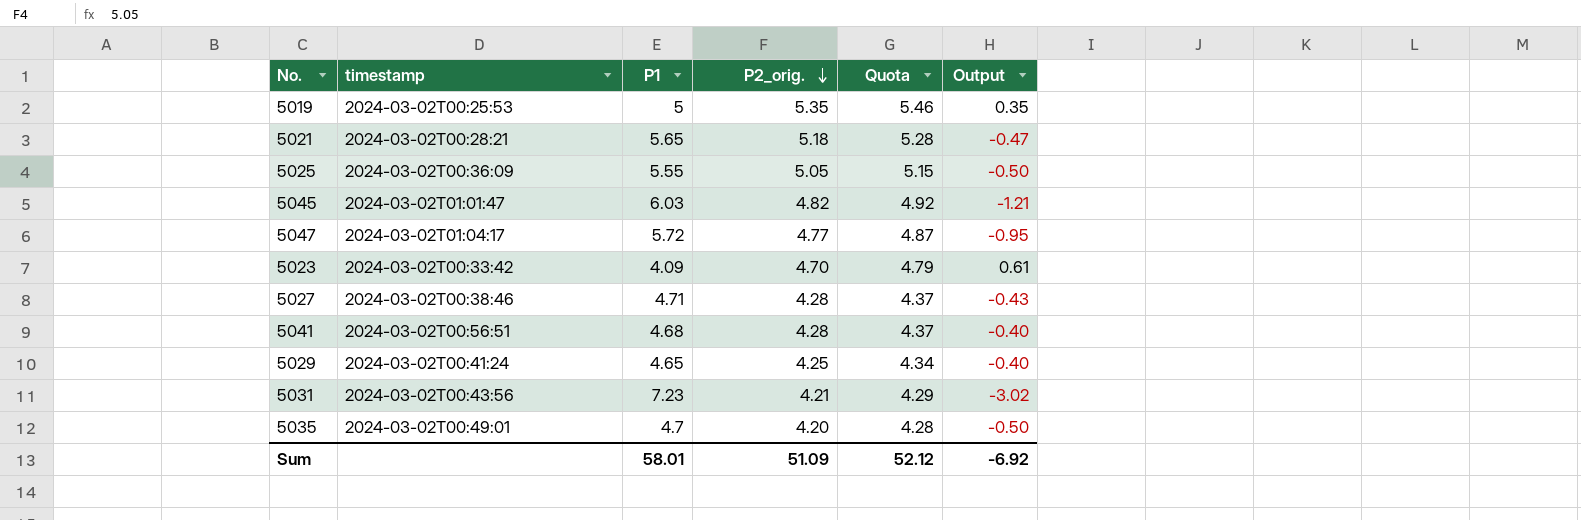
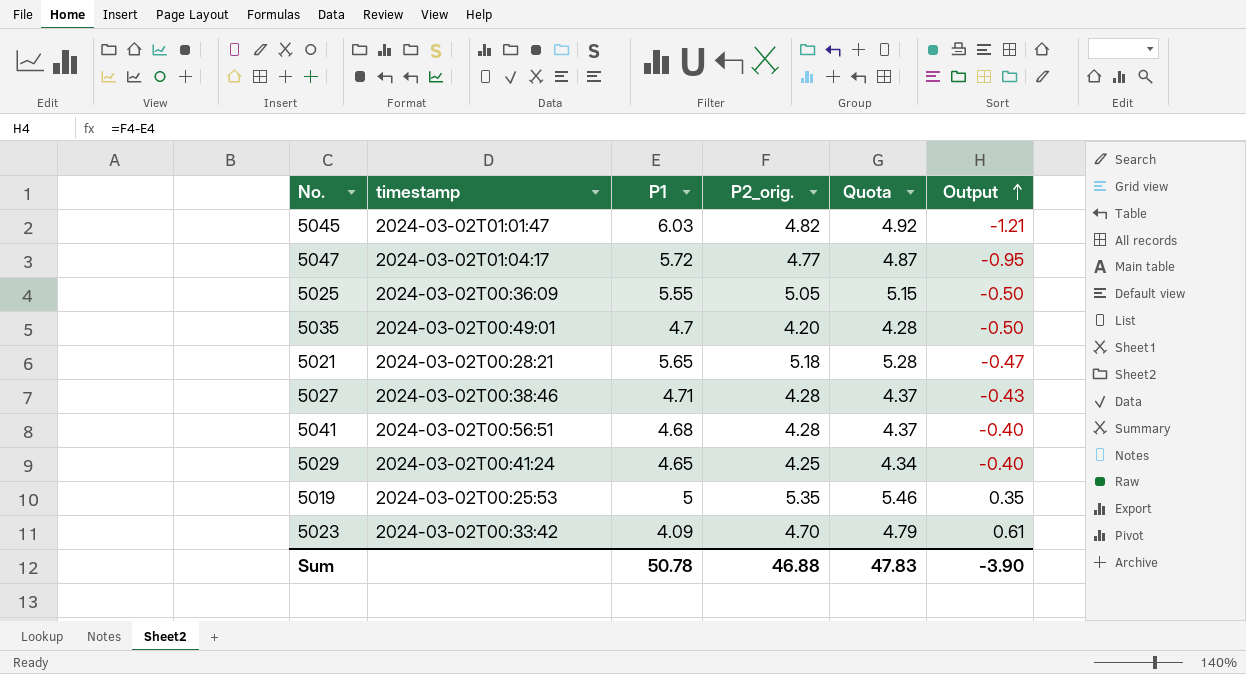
row order: P2_orig. descending -> Output ascending
row 5031: 2024-03-02T00:43:56 | 7.23 | 4.21 | 4.29 | -3.02 -> none
Sum | P1: 58.01 -> 50.78
Sum | P2_orig.: 51.09 -> 46.88
Sum | Quota: 52.12 -> 47.83
Sum | Output: -6.92 -> -3.90

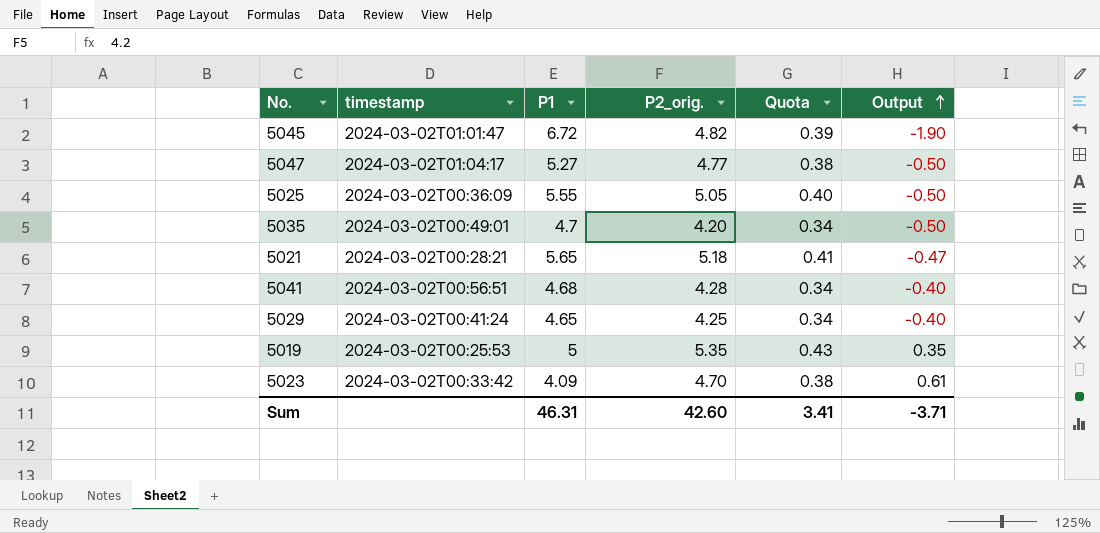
column Quota | formula: [P2_orig.] * 1.02 -> [P2_orig.] * 0.08
row 5027: 2024-03-02T00:38:46 | 4.71 | 4.28 | 4.37 | -0.43 -> none
5045 | P1: 6.03 -> 6.72
5045 | Output: -1.21 -> -1.90
5047 | P1: 5.72 -> 5.27
5047 | Output: -0.95 -> -0.50
Sum | P1: 50.78 -> 46.31
Sum | P2_orig.: 46.88 -> 42.60
Sum | Quota: 47.83 -> 3.41
Sum | Output: -3.90 -> -3.71

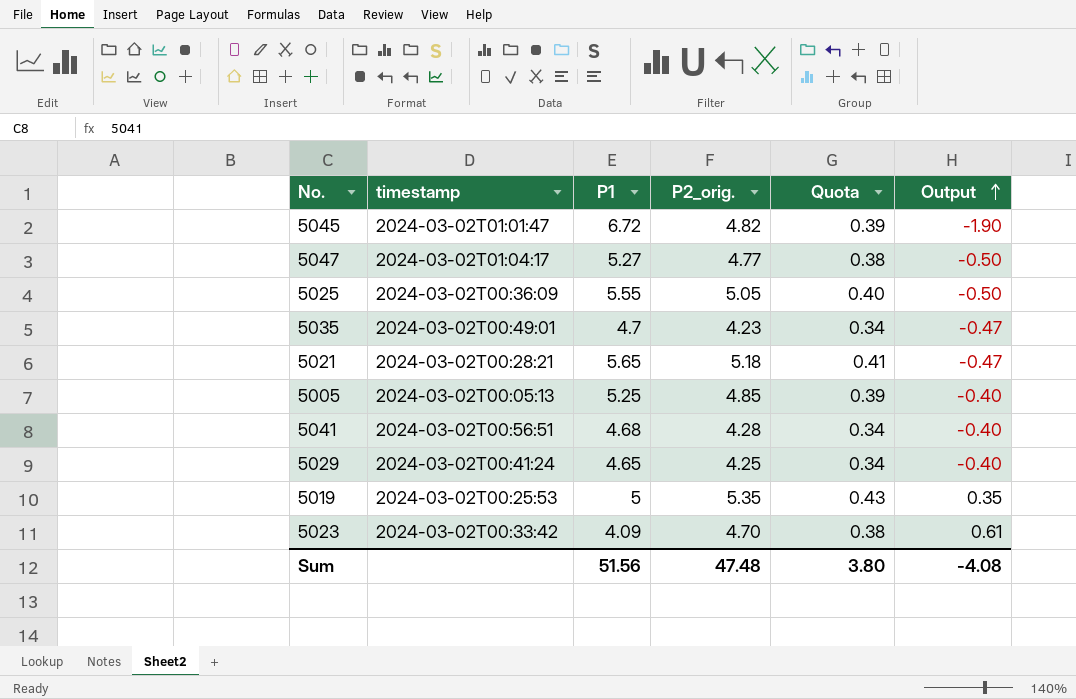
5035 | P2_orig.: 4.20 -> 4.23
5035 | Output: -0.50 -> -0.47
row 5005: none -> 2024-03-02T00:05:13 | 5.25 | 4.85 | 0.39 | -0.40
Sum | P1: 46.31 -> 51.56
Sum | P2_orig.: 42.60 -> 47.48
Sum | Quota: 3.41 -> 3.80
Sum | Output: -3.71 -> -4.08

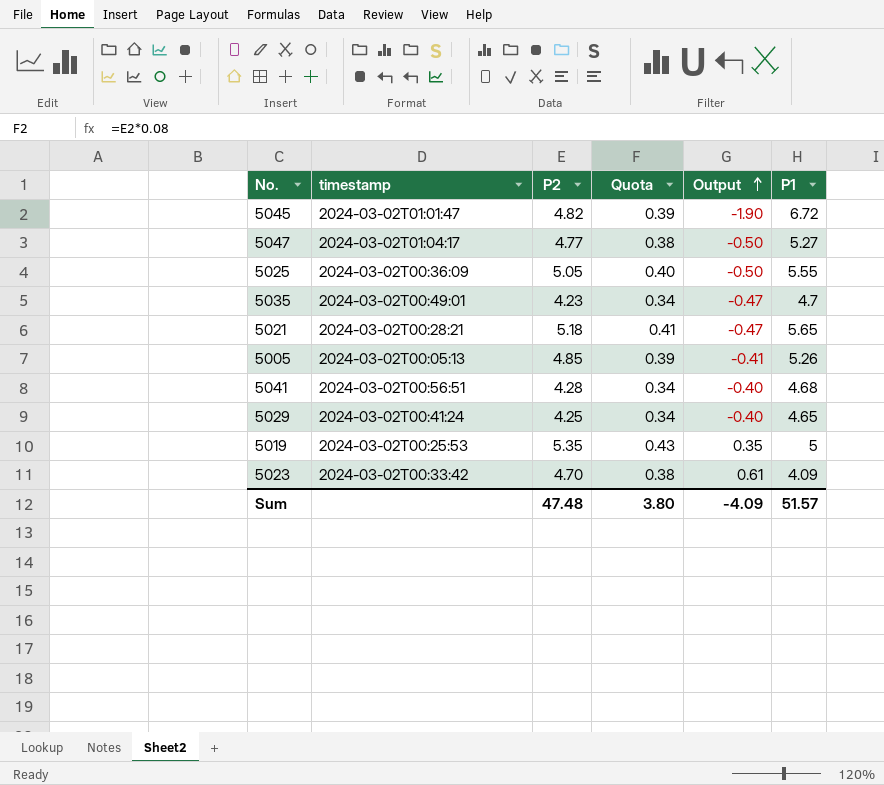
column name: P2_orig. -> P2
column P1 | position: 3 -> 6
5005 | Output: -0.40 -> -0.41
5005 | P1: 5.25 -> 5.26
Sum | Output: -4.08 -> -4.09
Sum | P1: 51.56 -> 51.57

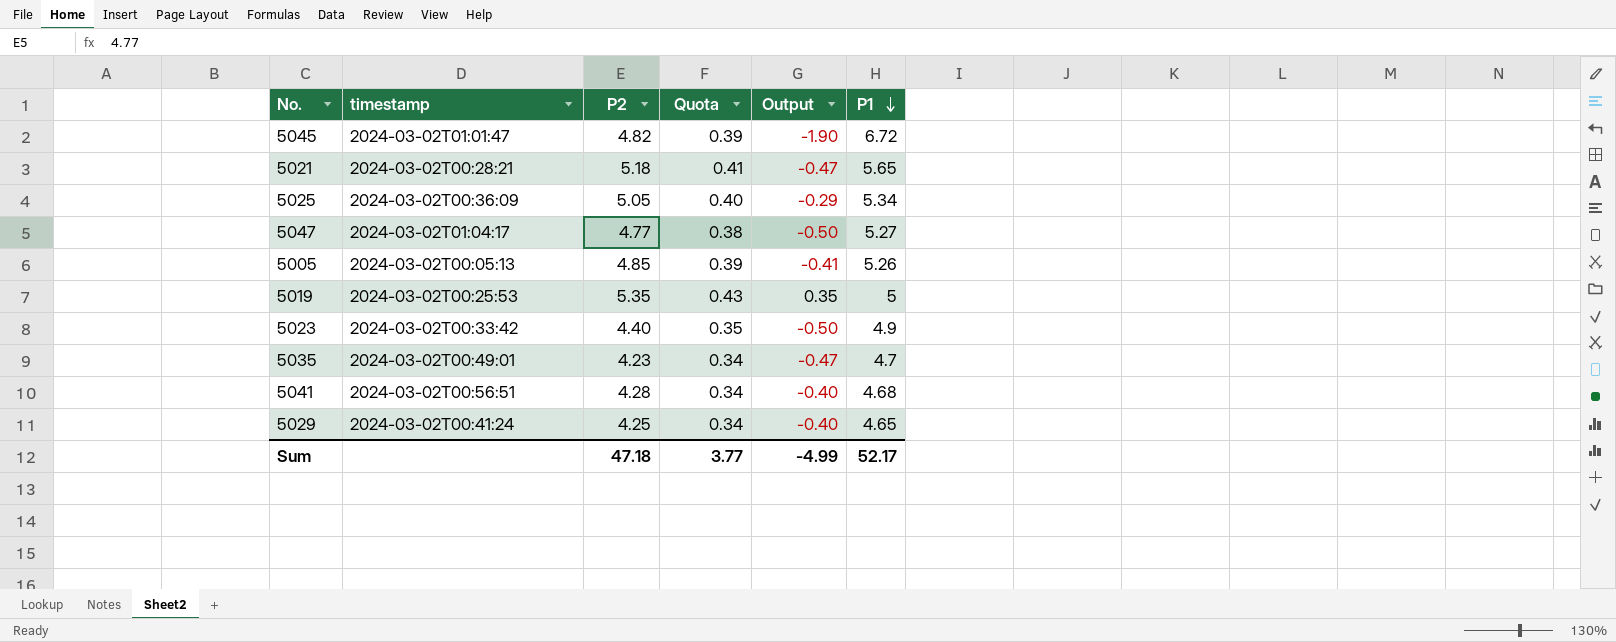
row order: Output ascending -> P1 descending
5025 | Output: -0.50 -> -0.29
5025 | P1: 5.55 -> 5.34
5023 | P2: 4.70 -> 4.40
5023 | Quota: 0.38 -> 0.35
5023 | Output: 0.61 -> -0.50
5023 | P1: 4.09 -> 4.9
Sum | P2: 47.48 -> 47.18
Sum | Quota: 3.80 -> 3.77
Sum | Output: -4.09 -> -4.99
Sum | P1: 51.57 -> 52.17

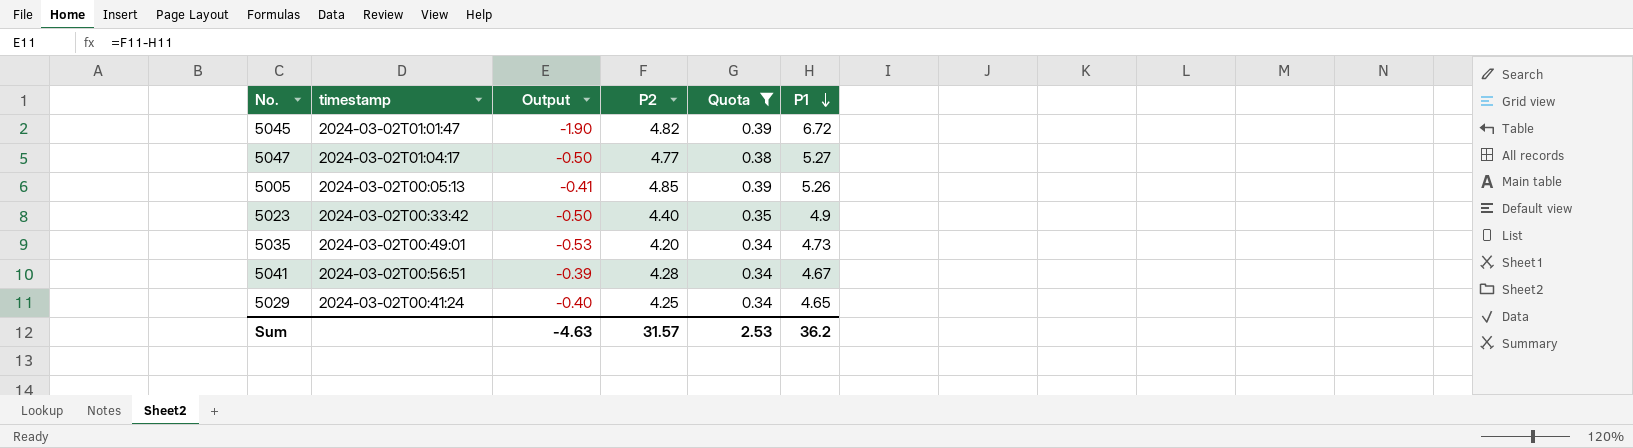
filter: none -> Quota <= 0.39
column Output | position: 5 -> 3
5035 | Output: -0.47 -> -0.53
5035 | P2: 4.23 -> 4.20
5035 | P1: 4.7 -> 4.73
5041 | Output: -0.40 -> -0.39
5041 | P1: 4.68 -> 4.67
Sum | Output: -4.99 -> -4.63
Sum | P2: 47.18 -> 31.57
Sum | Quota: 3.77 -> 2.53
Sum | P1: 52.17 -> 36.2

